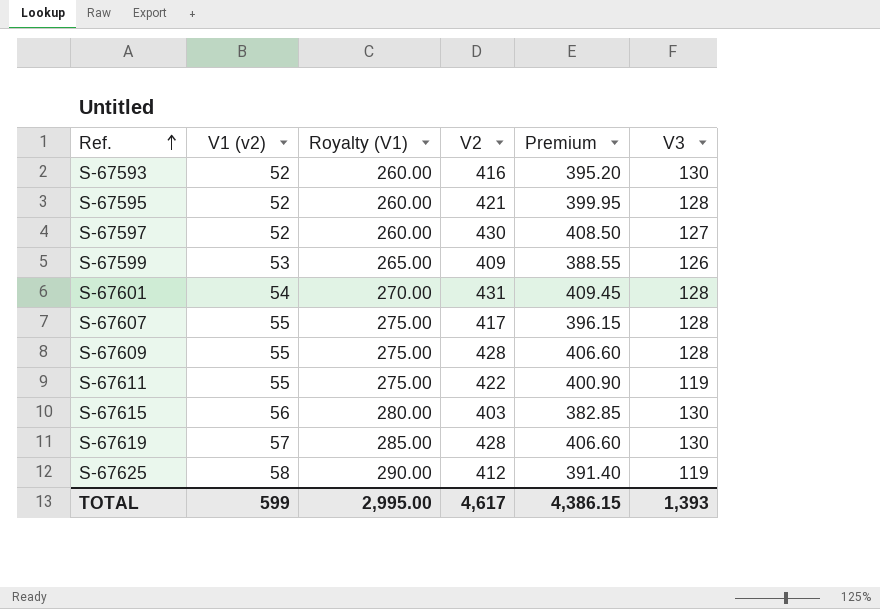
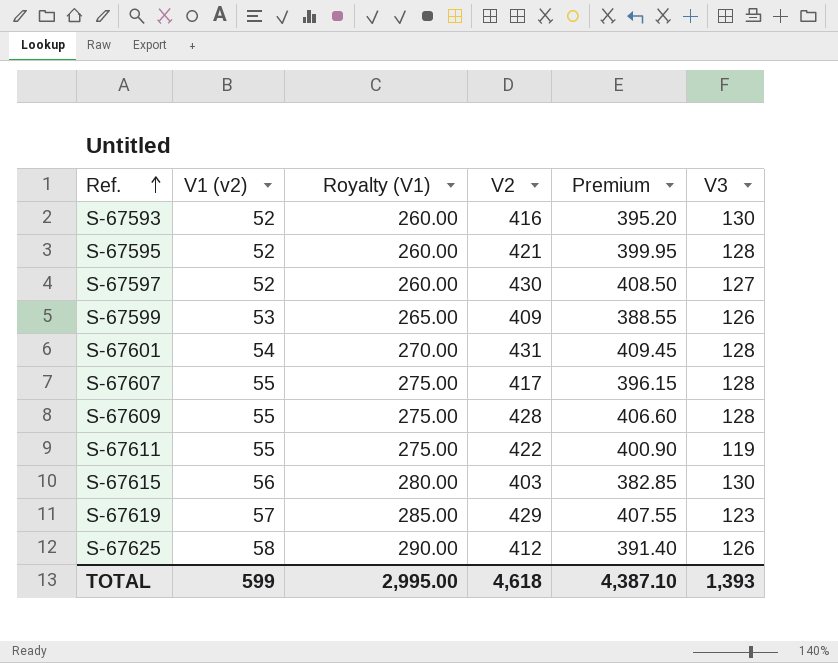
S-67619 | V2: 428 -> 429
S-67619 | Premium: 406.60 -> 407.55
S-67619 | V3: 130 -> 123
S-67625 | V3: 119 -> 126
TOTAL | V2: 4,617 -> 4,618
TOTAL | Premium: 4,386.15 -> 4,387.10

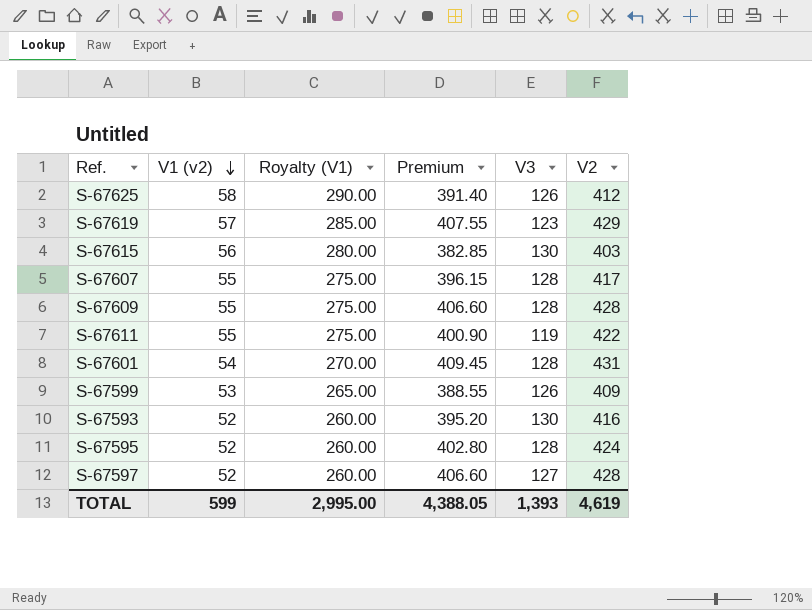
row order: Ref. ascending -> V1 (v2) descending
column V2 | position: 4 -> 6
S-67595 | Premium: 399.95 -> 402.80
S-67595 | V2: 421 -> 424
S-67597 | Premium: 408.50 -> 406.60
S-67597 | V2: 430 -> 428
TOTAL | Premium: 4,387.10 -> 4,388.05
TOTAL | V2: 4,618 -> 4,619

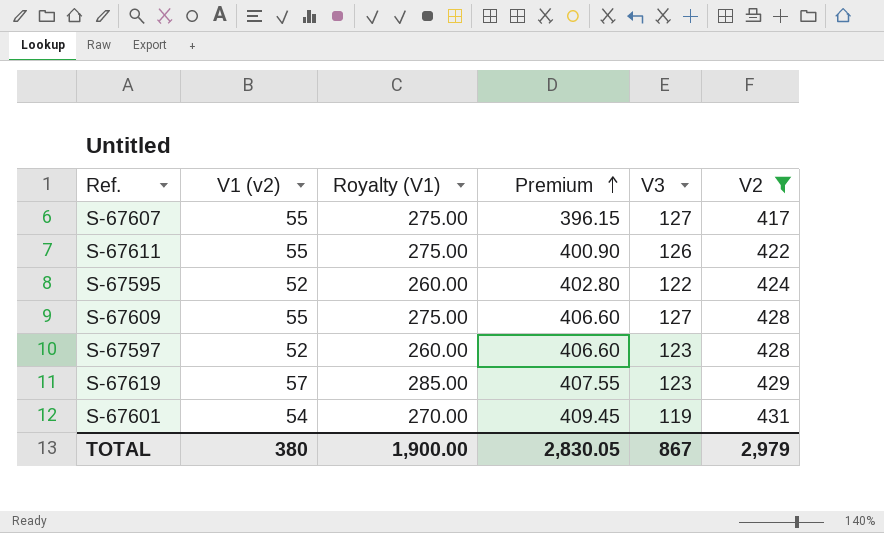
filter: none -> V2 >= 417
row order: V1 (v2) descending -> Premium ascending
S-67607 | V3: 128 -> 127
S-67611 | V3: 119 -> 126
S-67595 | V3: 128 -> 122
S-67609 | V3: 128 -> 127
S-67597 | V3: 127 -> 123
S-67601 | V3: 128 -> 119
TOTAL | V1 (v2): 599 -> 380
TOTAL | Royalty (V1): 2,995.00 -> 1,900.00
TOTAL | Premium: 4,388.05 -> 2,830.05
TOTAL | V3: 1,393 -> 867
TOTAL | V2: 4,619 -> 2,979

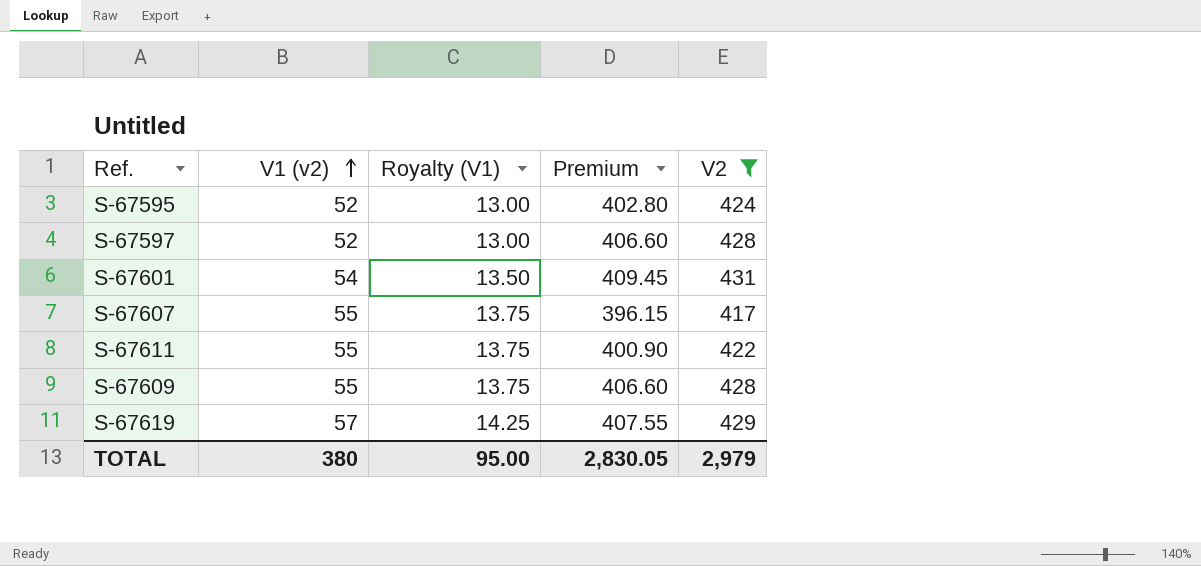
row order: Premium ascending -> V1 (v2) ascending
column V3 | position: 5 -> none
column Royalty (V1) | formula: [V1 (v2)] * 5 -> [V1 (v2)] * 0.25
TOTAL | Royalty (V1): 1,900.00 -> 95.00

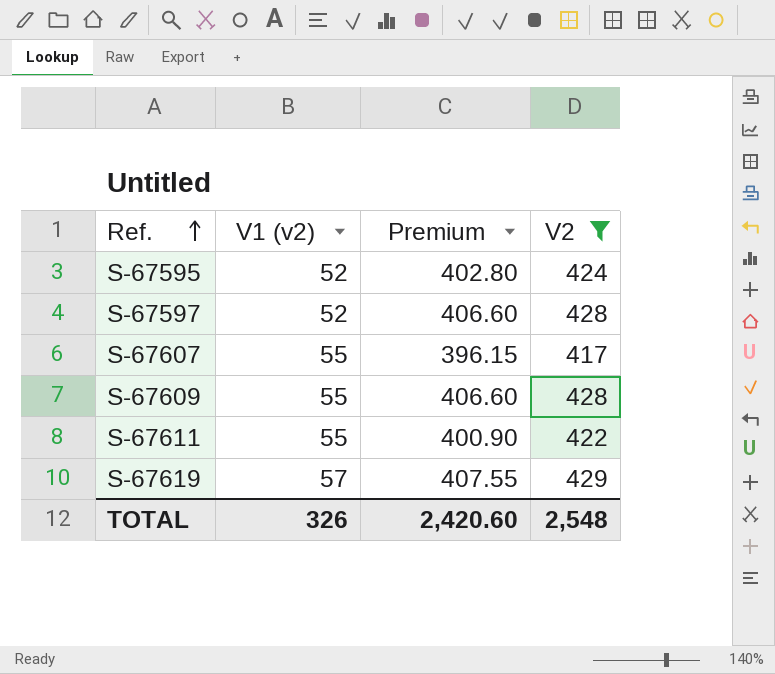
row order: V1 (v2) ascending -> Ref. ascending
column Royalty (V1) | formula: [V1 (v2)] * 0.25 -> none
row S-67601: 54 | 13.50 | 409.45 | 431 -> none
TOTAL | V1 (v2): 380 -> 326
TOTAL | Premium: 2,830.05 -> 2,420.60
TOTAL | V2: 2,979 -> 2,548

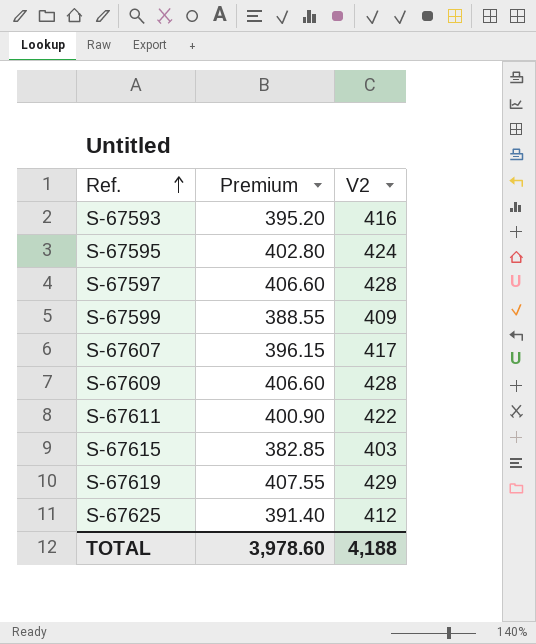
filter: V2 >= 417 -> none
column V1 (v2) | position: 2 -> none
TOTAL | Premium: 2,420.60 -> 3,978.60
TOTAL | V2: 2,548 -> 4,188

